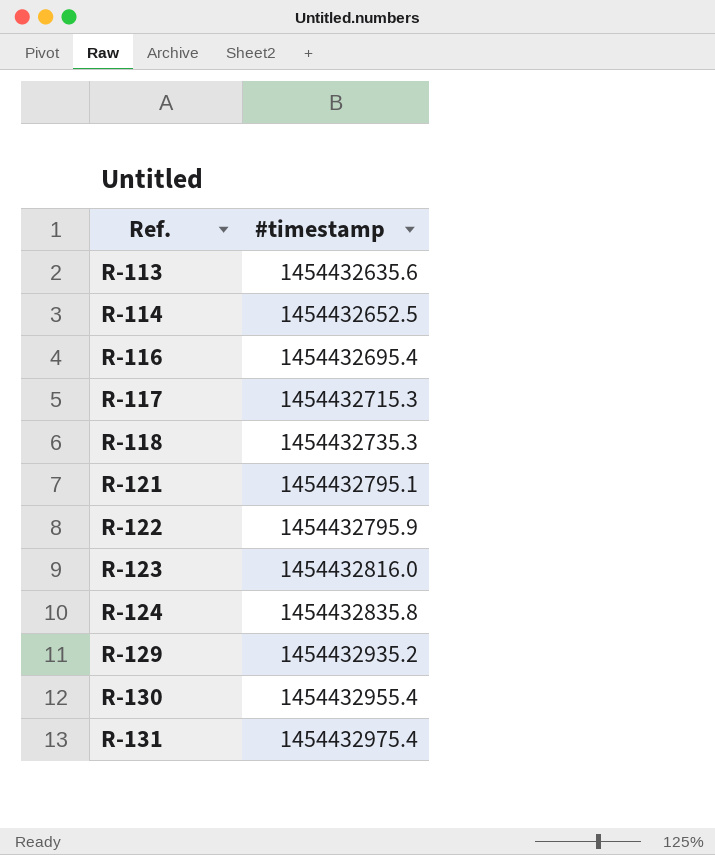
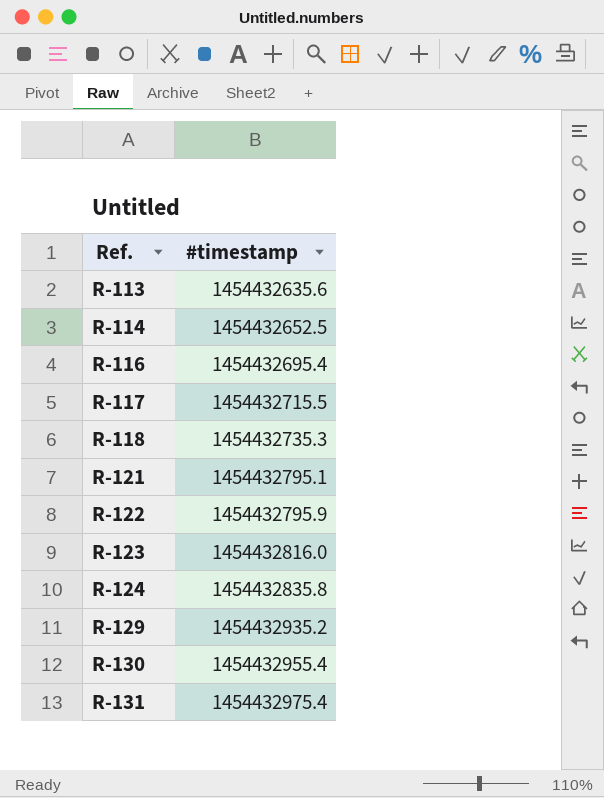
R-117 | #timestamp: 1454432715.3 -> 1454432715.5

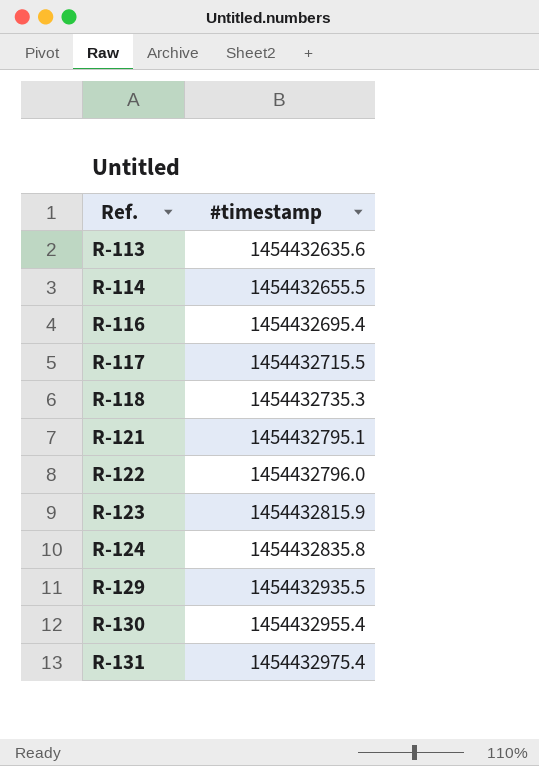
R-114 | #timestamp: 1454432652.5 -> 1454432655.5
R-122 | #timestamp: 1454432795.9 -> 1454432796.0
R-123 | #timestamp: 1454432816.0 -> 1454432815.9
R-129 | #timestamp: 1454432935.2 -> 1454432935.5

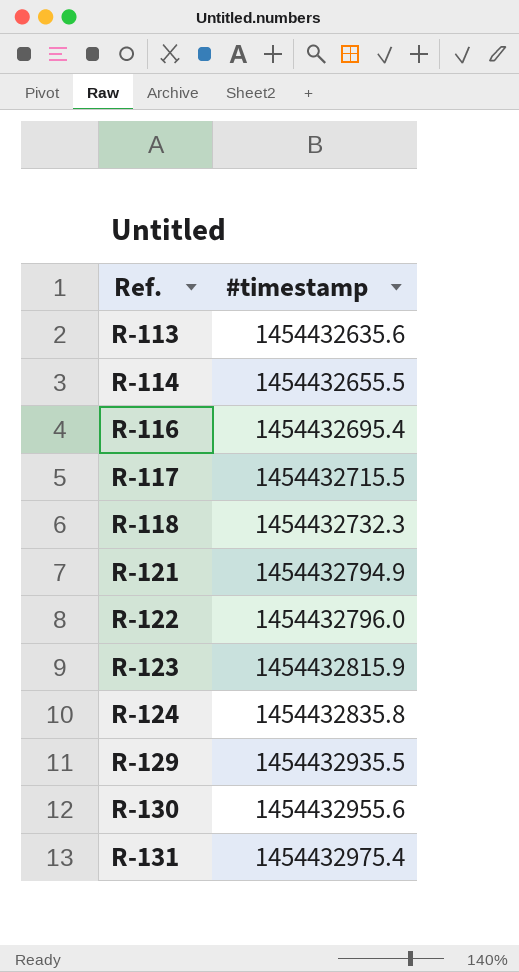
R-118 | #timestamp: 1454432735.3 -> 1454432732.3
R-121 | #timestamp: 1454432795.1 -> 1454432794.9
R-130 | #timestamp: 1454432955.4 -> 1454432955.6

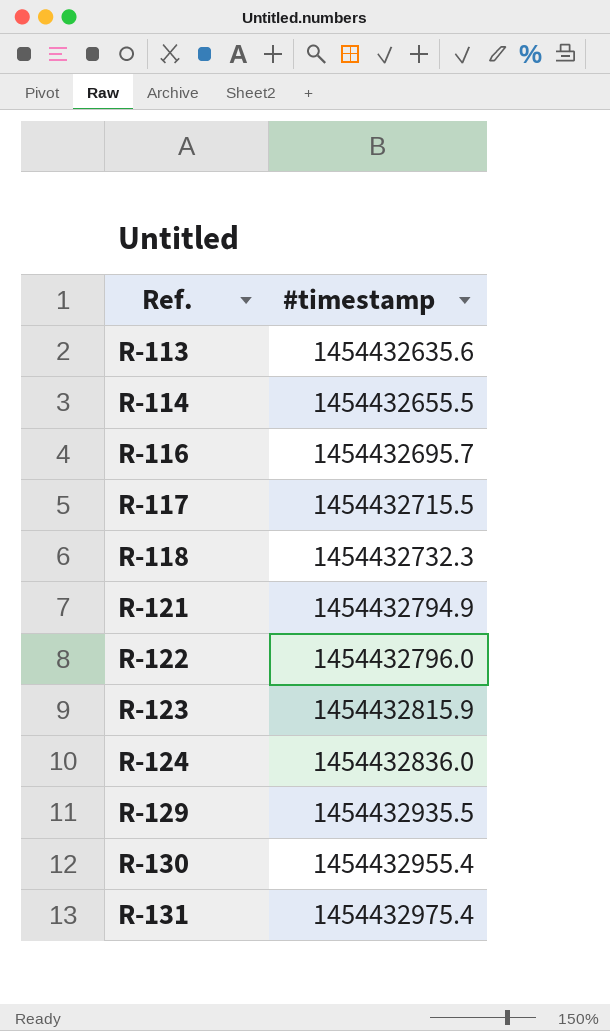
R-116 | #timestamp: 1454432695.4 -> 1454432695.7
R-124 | #timestamp: 1454432835.8 -> 1454432836.0
R-130 | #timestamp: 1454432955.6 -> 1454432955.4

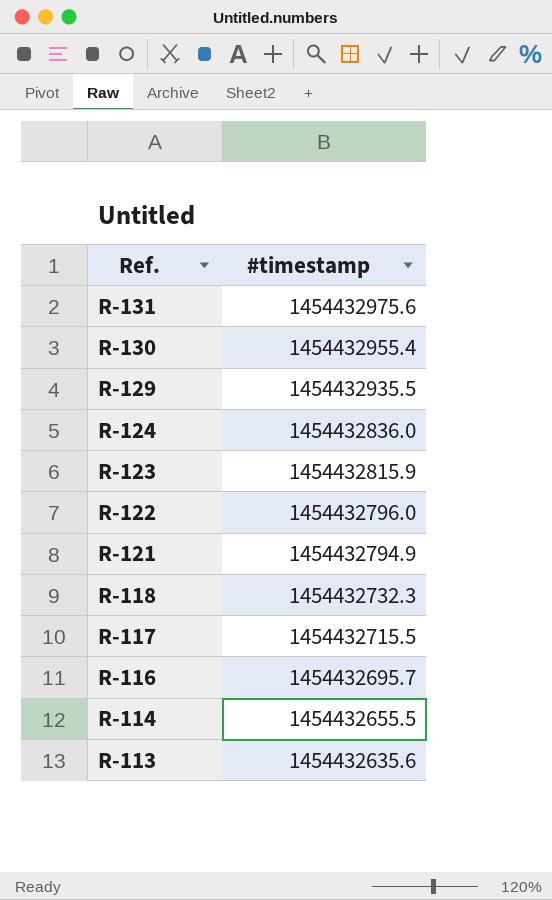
row order: Ref. ascending -> Ref. descending
R-131 | #timestamp: 1454432975.4 -> 1454432975.6

